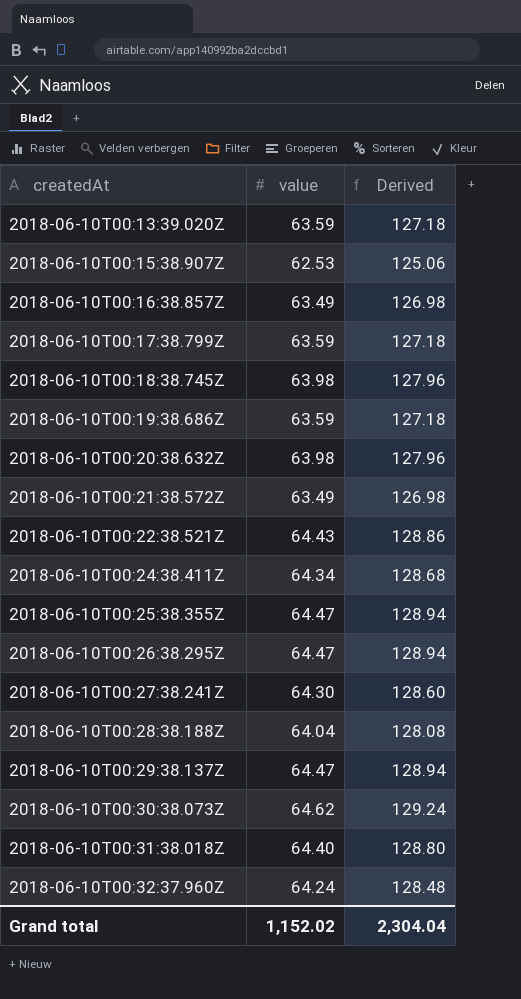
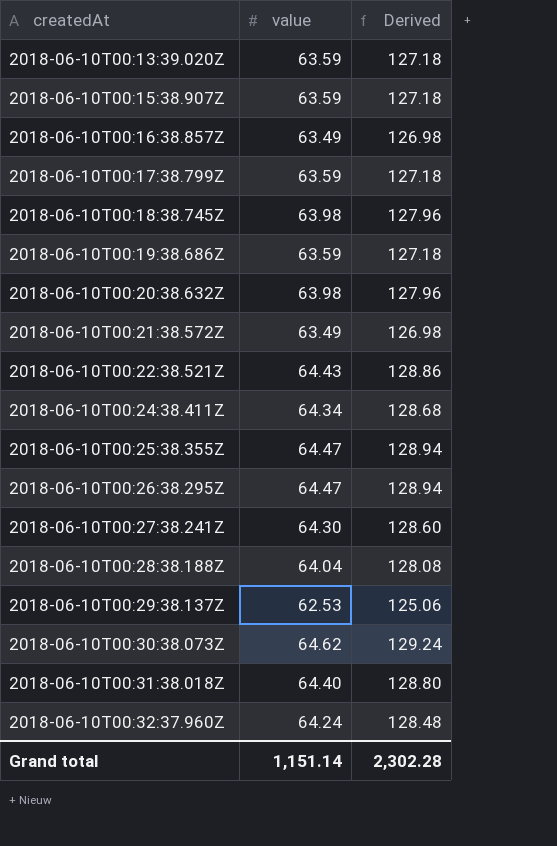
2018-06-10T00:15:38.907Z | value: 62.53 -> 63.59
2018-06-10T00:15:38.907Z | Derived: 125.06 -> 127.18
2018-06-10T00:29:38.137Z | value: 64.47 -> 62.53
2018-06-10T00:29:38.137Z | Derived: 128.94 -> 125.06
Grand total | value: 1,152.02 -> 1,151.14
Grand total | Derived: 2,304.04 -> 2,302.28

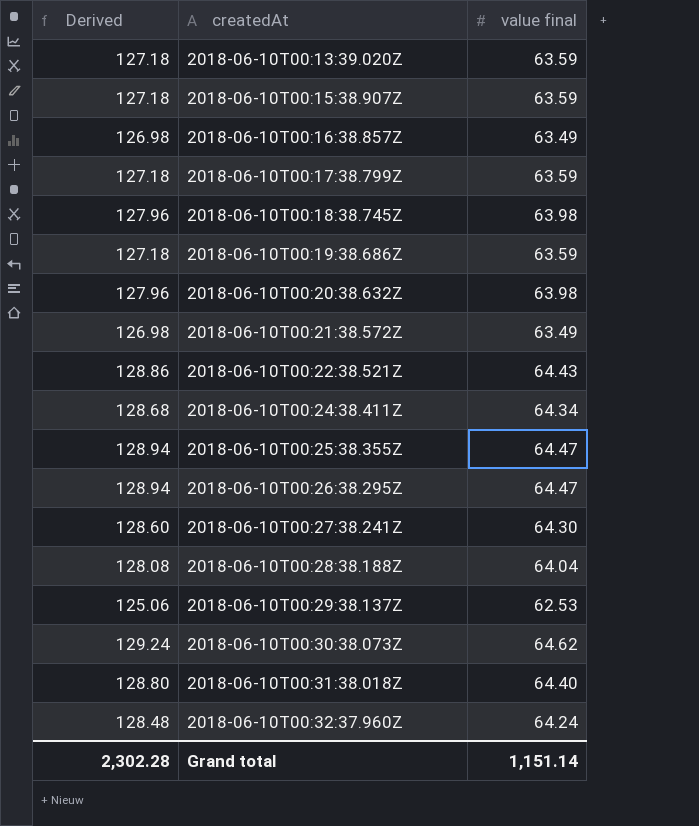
column Derived | position: 3 -> 1
column name: value -> value final

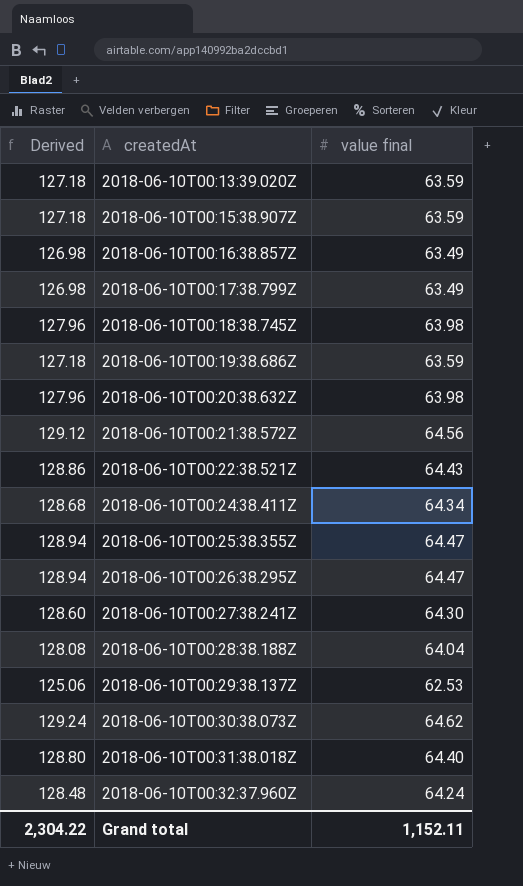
2018-06-10T00:17:38.799Z | Derived: 127.18 -> 126.98
2018-06-10T00:17:38.799Z | value final: 63.59 -> 63.49
2018-06-10T00:21:38.572Z | Derived: 126.98 -> 129.12
2018-06-10T00:21:38.572Z | value final: 63.49 -> 64.56
Grand total | Derived: 2,302.28 -> 2,304.22
Grand total | value final: 1,151.14 -> 1,152.11

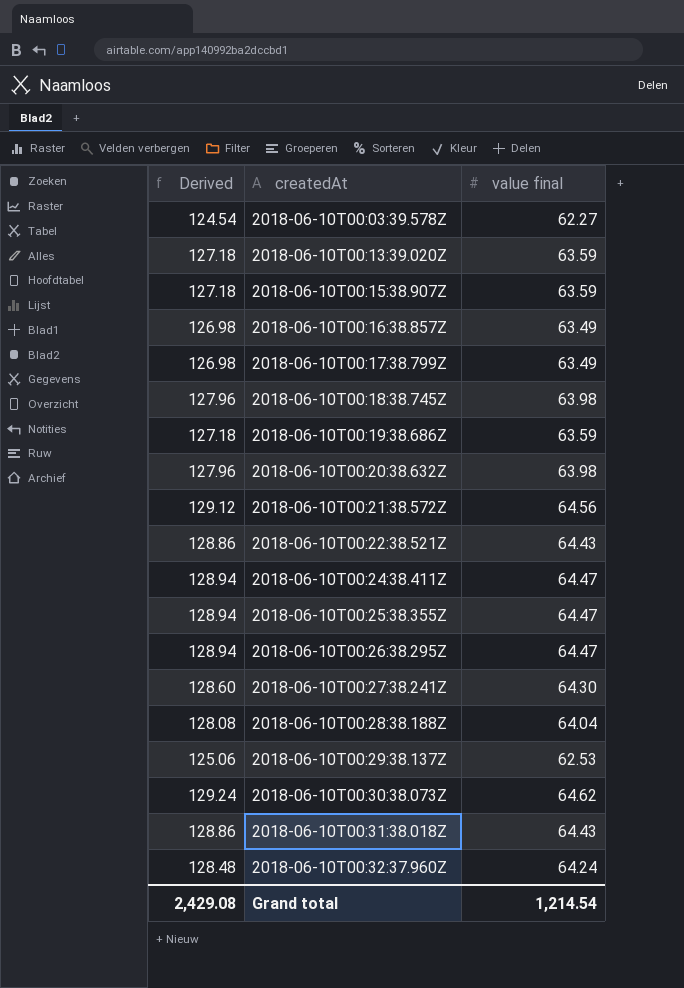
row 2018-06-10T00:03:39.578Z: none -> 124.54 | 62.27
2018-06-10T00:24:38.411Z | Derived: 128.68 -> 128.94
2018-06-10T00:24:38.411Z | value final: 64.34 -> 64.47
2018-06-10T00:31:38.018Z | Derived: 128.80 -> 128.86
2018-06-10T00:31:38.018Z | value final: 64.40 -> 64.43
Grand total | Derived: 2,304.22 -> 2,429.08
Grand total | value final: 1,152.11 -> 1,214.54

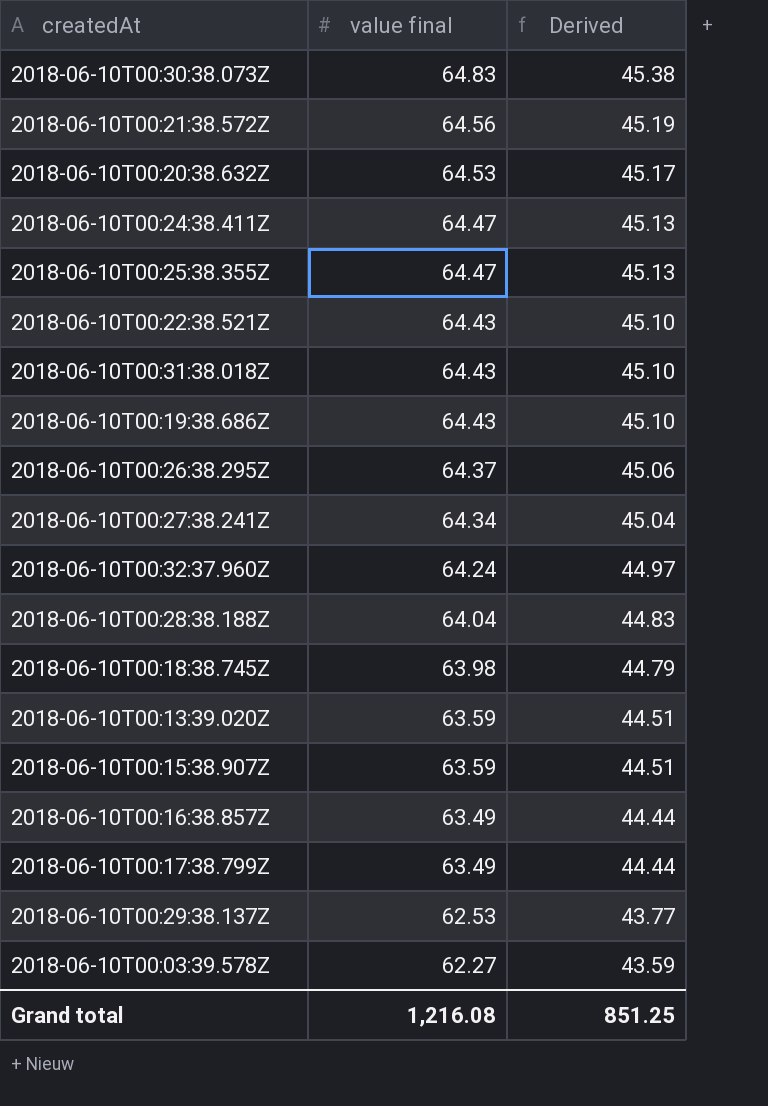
row order: createdAt ascending -> value final descending
column Derived | formula: [value final] * 2 -> [value final] * 0.7
column Derived | position: 1 -> 3
2018-06-10T00:30:38.073Z | value final: 64.62 -> 64.83
2018-06-10T00:20:38.632Z | value final: 63.98 -> 64.53
2018-06-10T00:19:38.686Z | value final: 63.59 -> 64.43
2018-06-10T00:26:38.295Z | value final: 64.47 -> 64.37
2018-06-10T00:27:38.241Z | value final: 64.30 -> 64.34
Grand total | value final: 1,214.54 -> 1,216.08
Grand total | Derived: 2,429.08 -> 851.25

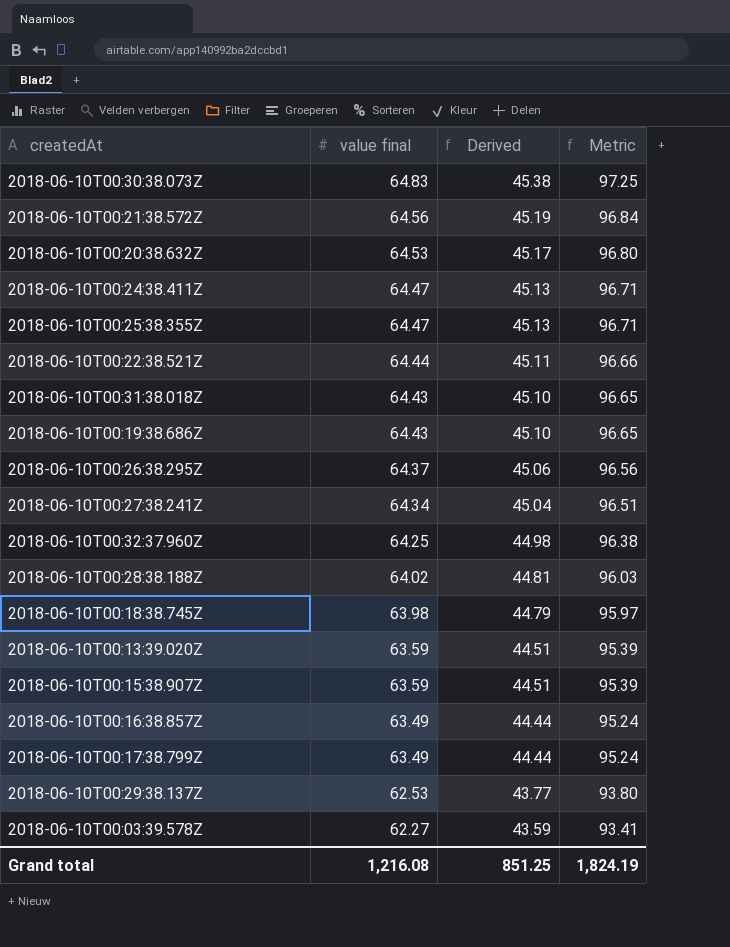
column Metric | formula: none -> [value final] * 1.5
2018-06-10T00:22:38.521Z | value final: 64.43 -> 64.44
2018-06-10T00:22:38.521Z | Derived: 45.10 -> 45.11
2018-06-10T00:32:37.960Z | value final: 64.24 -> 64.25
2018-06-10T00:32:37.960Z | Derived: 44.97 -> 44.98
2018-06-10T00:28:38.188Z | value final: 64.04 -> 64.02
2018-06-10T00:28:38.188Z | Derived: 44.83 -> 44.81

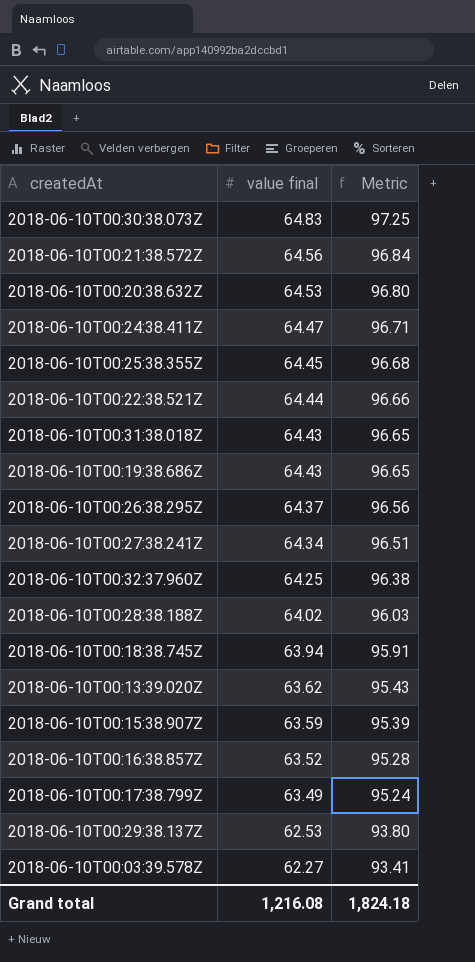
column Derived | formula: [value final] * 0.7 -> none
2018-06-10T00:25:38.355Z | value final: 64.47 -> 64.45
2018-06-10T00:25:38.355Z | Metric: 96.71 -> 96.68
2018-06-10T00:18:38.745Z | value final: 63.98 -> 63.94
2018-06-10T00:18:38.745Z | Metric: 95.97 -> 95.91
2018-06-10T00:13:39.020Z | value final: 63.59 -> 63.62
2018-06-10T00:13:39.020Z | Metric: 95.39 -> 95.43
2018-06-10T00:16:38.857Z | value final: 63.49 -> 63.52
2018-06-10T00:16:38.857Z | Metric: 95.24 -> 95.28
Grand total | Metric: 1,824.19 -> 1,824.18

